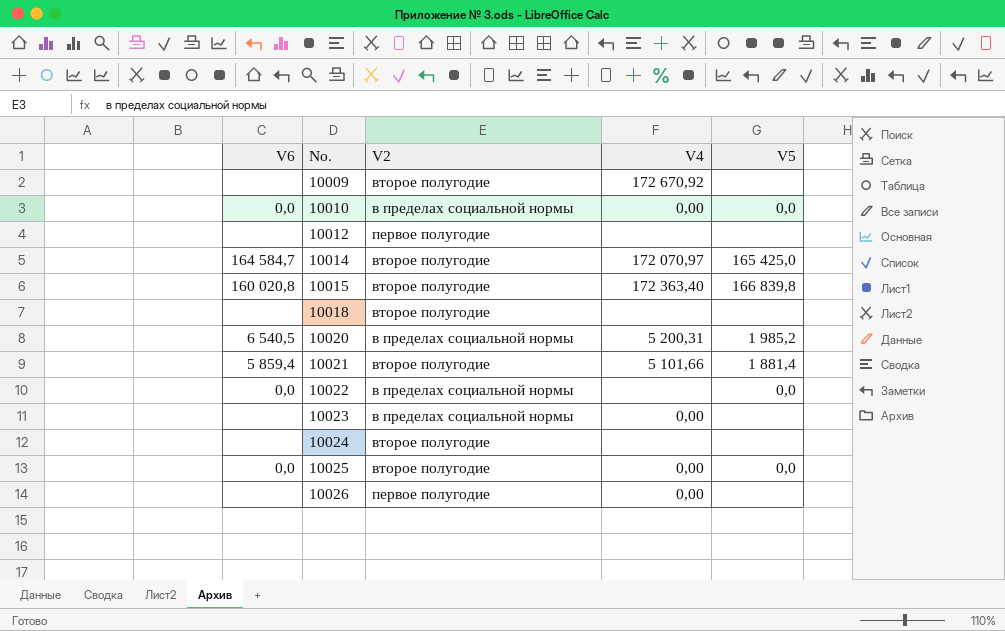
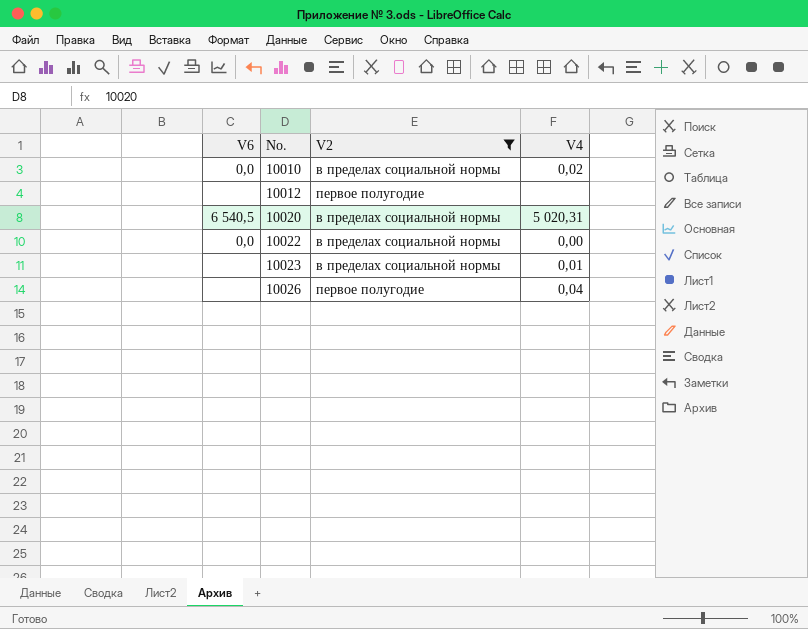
filter: none -> V2 != второе полугодие
column V5 | position: 5 -> none
10010 | V4: 0,00 -> 0,02
10020 | V4: 5 200,31 -> 5 020,31
10022 | V4: none -> 0,00
10023 | V4: 0,00 -> 0,01
10026 | V4: 0,00 -> 0,04

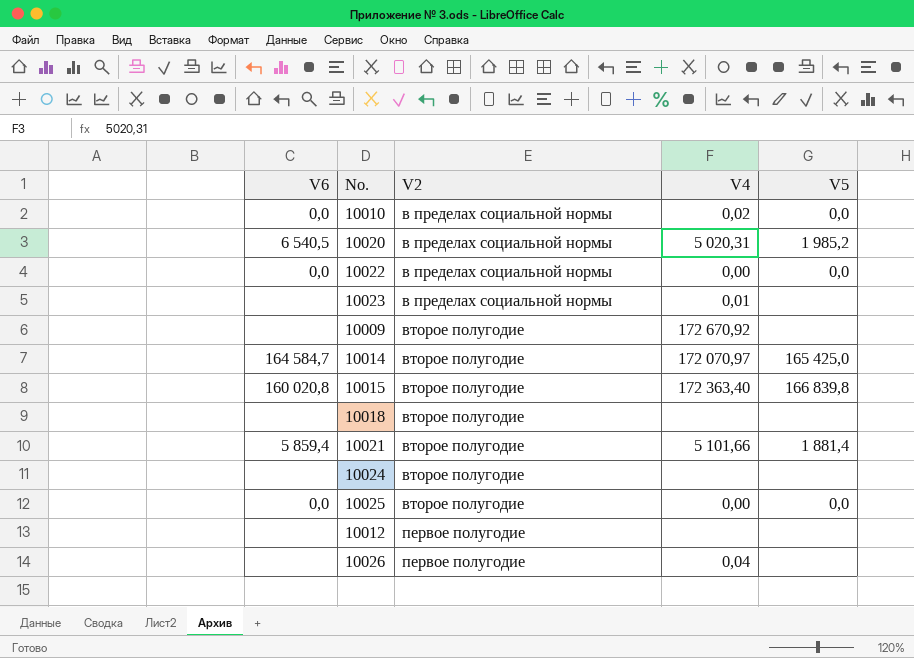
filter: V2 != второе полугодие -> none
row order: No. ascending -> V2 ascending
column V5 | position: none -> 5

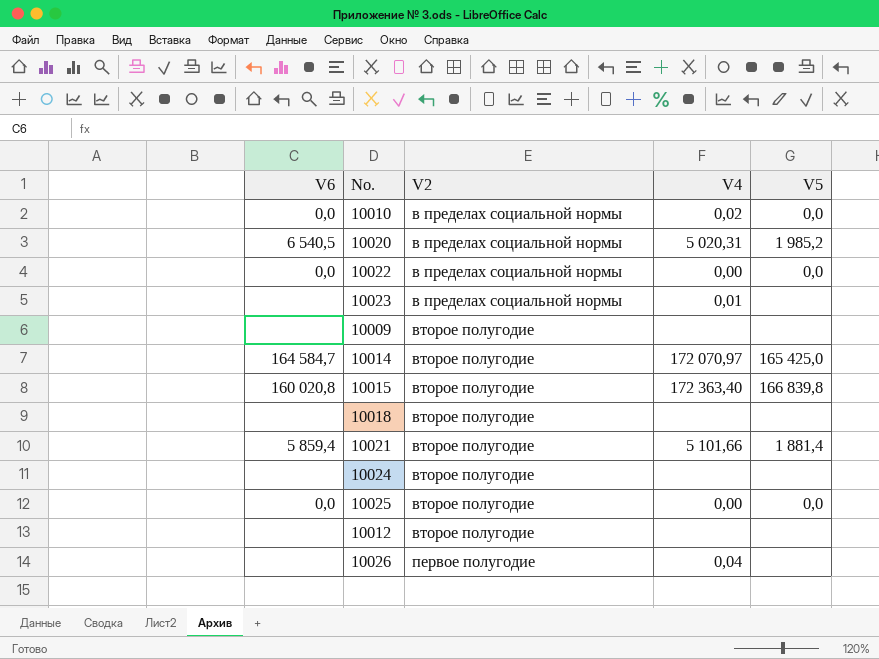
10009 | V4: 172 670,92 -> none
10012 | V2: первое полугодие -> второе полугодие

